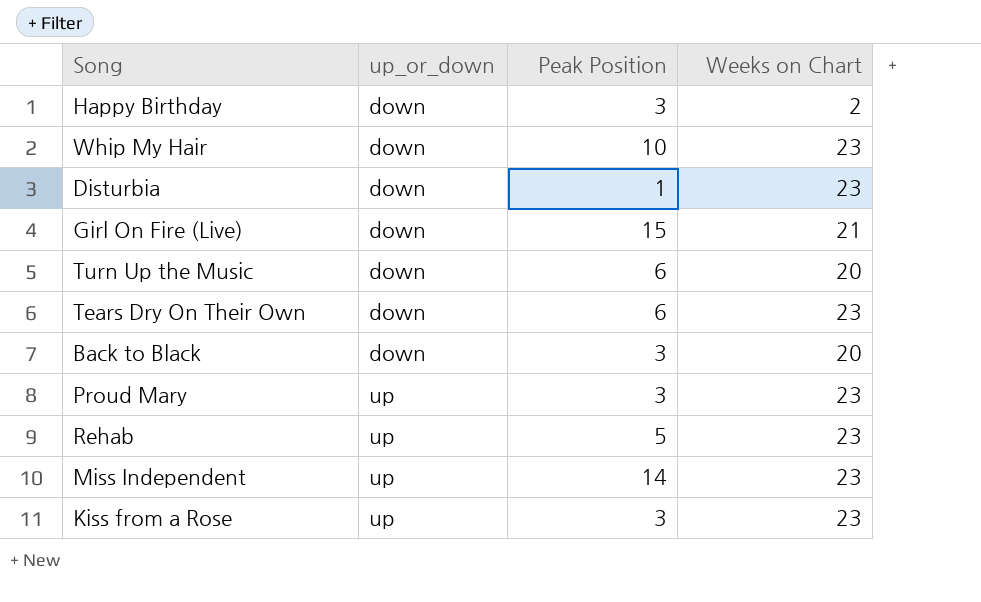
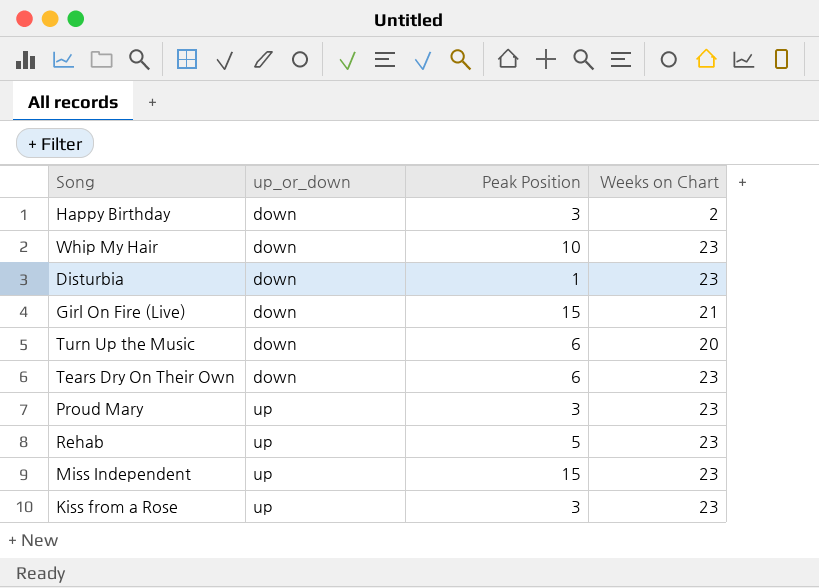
row Back to Black: down | 3 | 20 -> none
Miss Independent | Peak Position: 14 -> 15

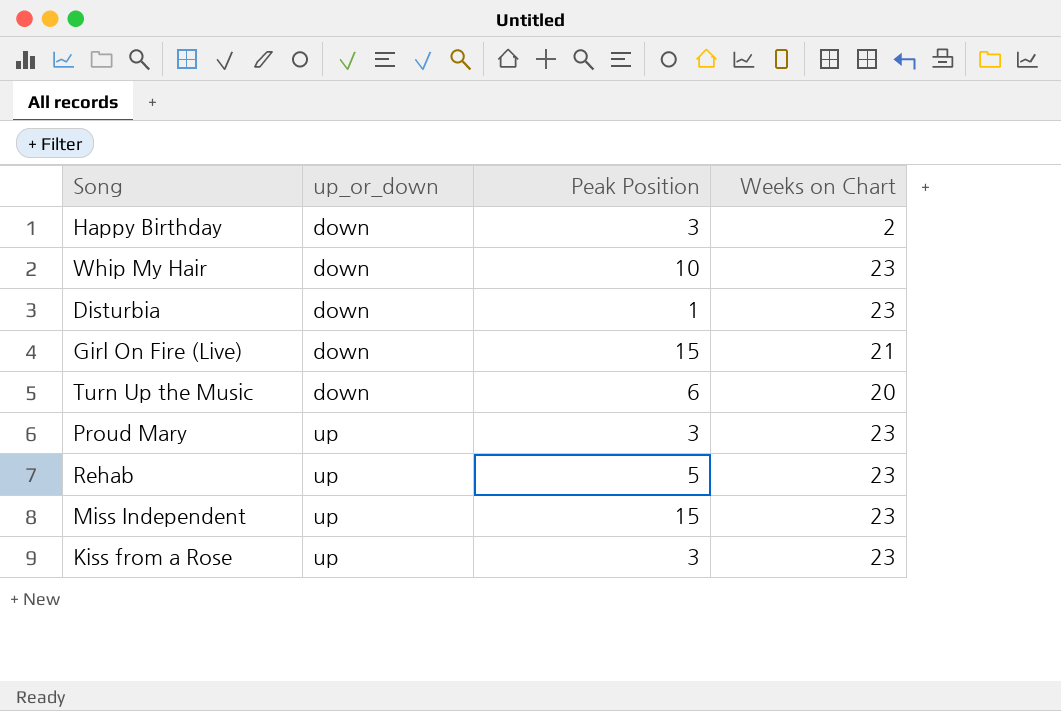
row Tears Dry On Their Own: down | 6 | 23 -> none

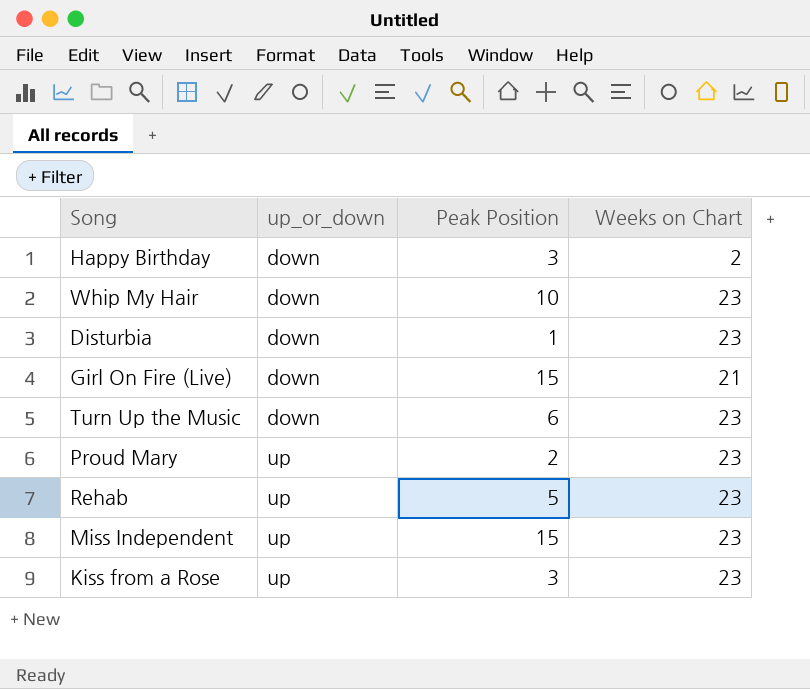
Turn Up the Music | Weeks on Chart: 20 -> 23
Proud Mary | Peak Position: 3 -> 2

